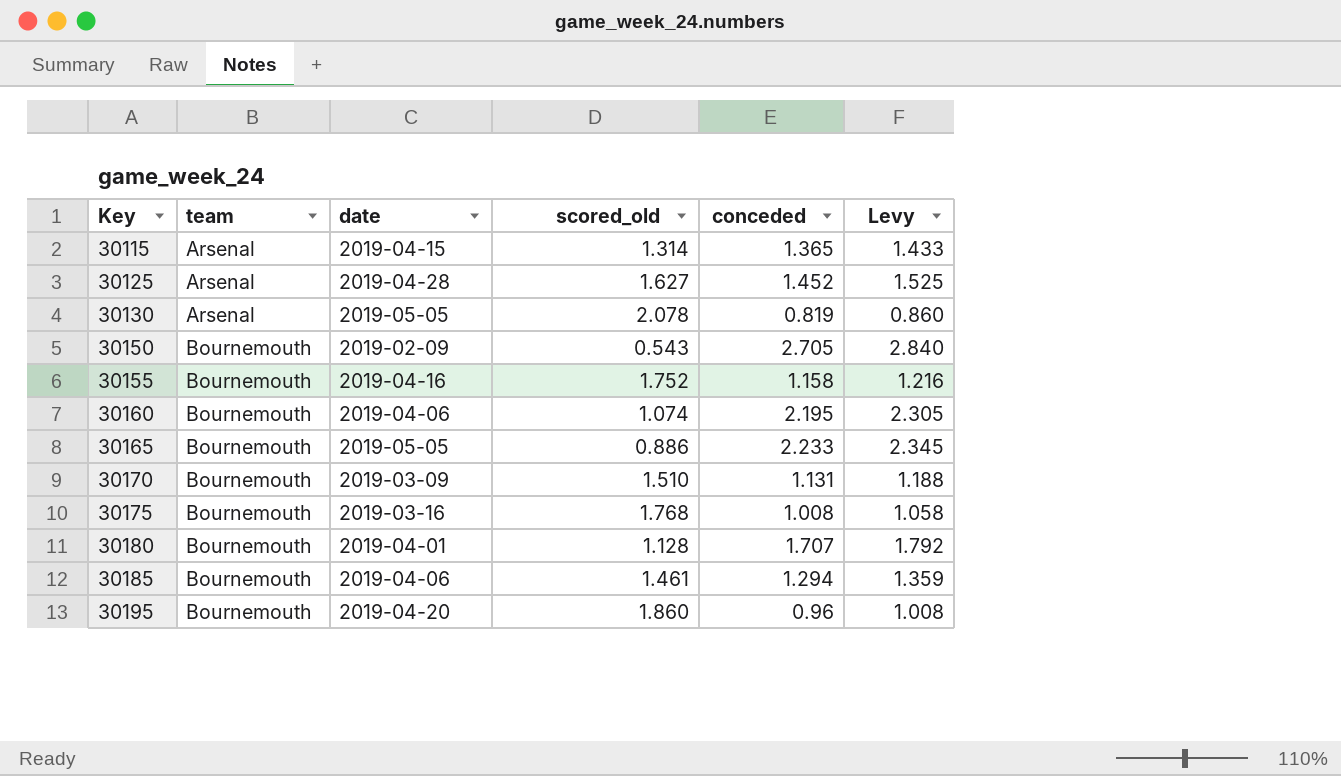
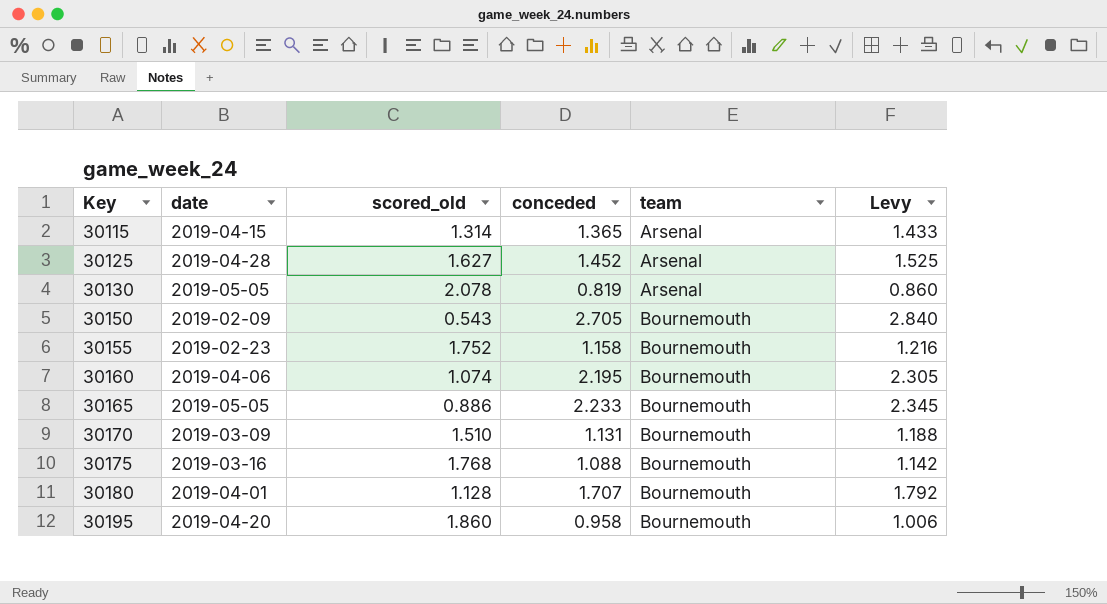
column team | position: 2 -> 5
row 30185: Bournemouth | 2019-04-06 | 1.461 | 1.294 | 1.359 -> none
30155 | date: 2019-04-16 -> 2019-02-23
30175 | conceded: 1.008 -> 1.088
30175 | Levy: 1.058 -> 1.142
30195 | conceded: 0.96 -> 0.958
30195 | Levy: 1.008 -> 1.006

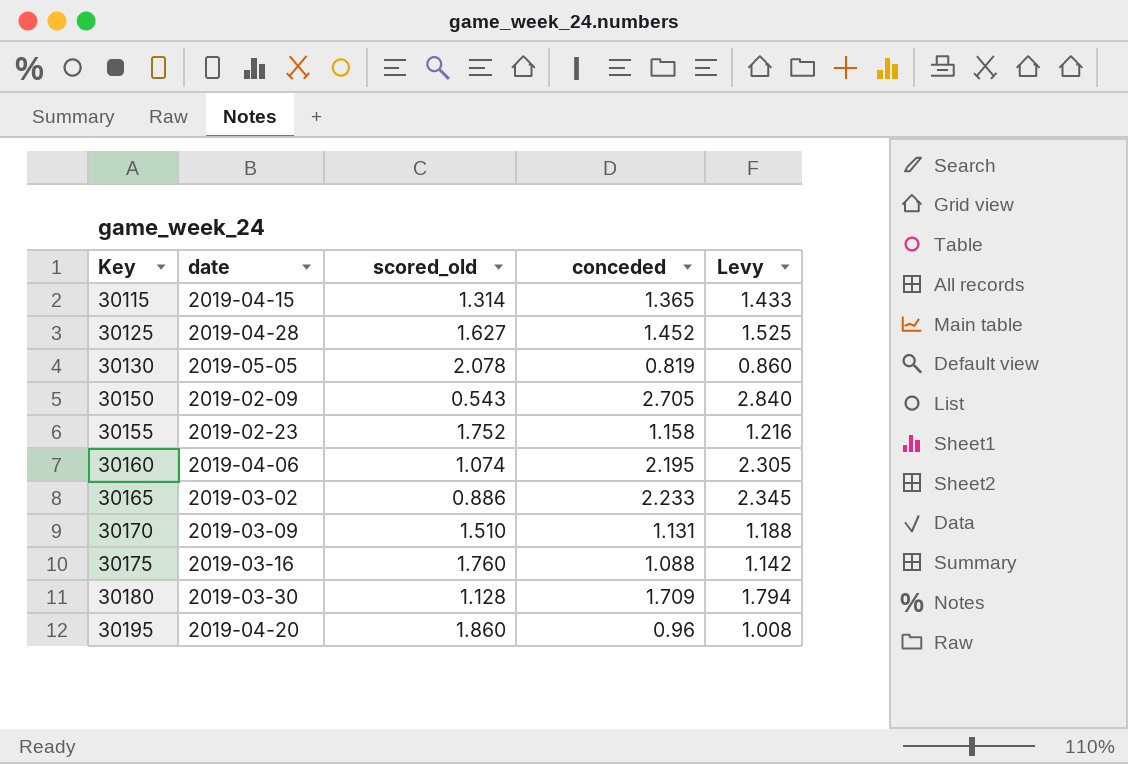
column team | position: 5 -> none
30165 | date: 2019-05-05 -> 2019-03-02
30175 | scored_old: 1.768 -> 1.760
30180 | date: 2019-04-01 -> 2019-03-30
30180 | conceded: 1.707 -> 1.709
30180 | Levy: 1.792 -> 1.794
30195 | conceded: 0.958 -> 0.96
30195 | Levy: 1.006 -> 1.008

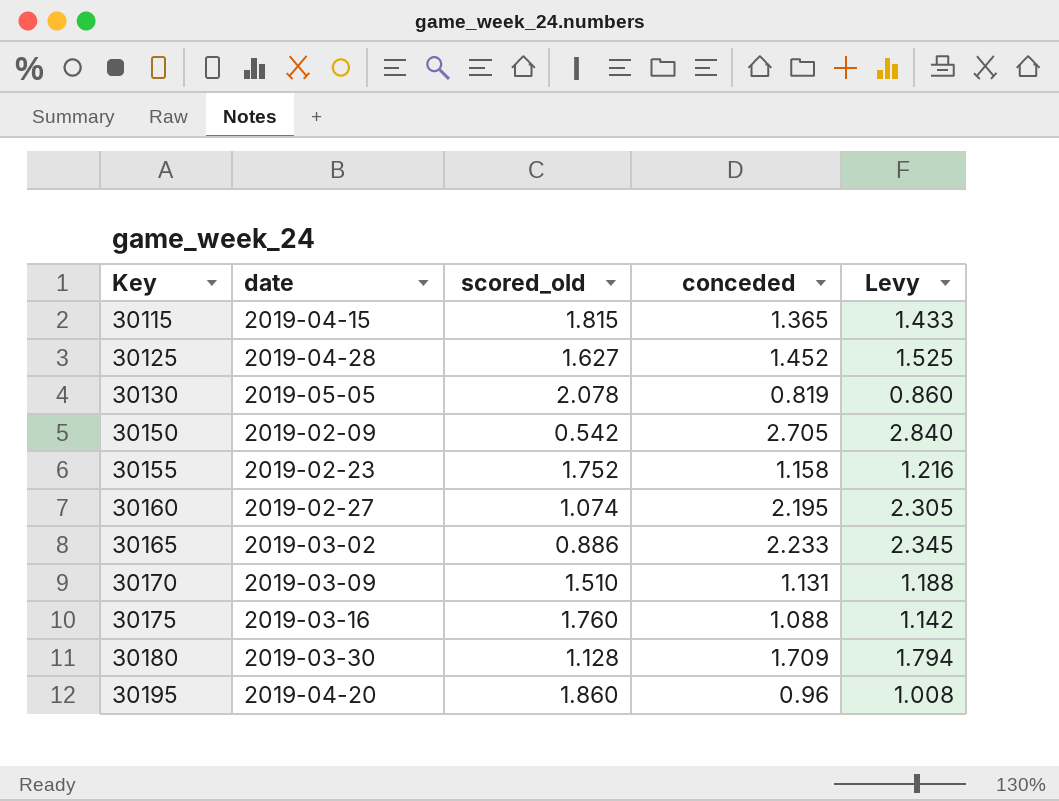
30115 | scored_old: 1.314 -> 1.815
30150 | scored_old: 0.543 -> 0.542
30160 | date: 2019-04-06 -> 2019-02-27

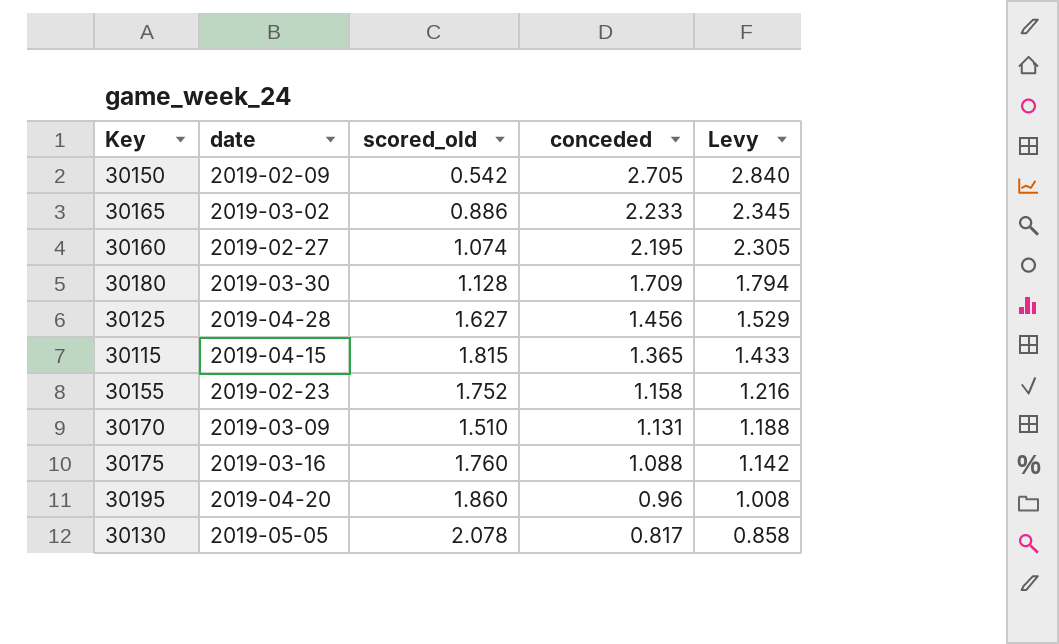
row order: Key ascending -> conceded descending
30125 | conceded: 1.452 -> 1.456
30125 | Levy: 1.525 -> 1.529
30130 | conceded: 0.819 -> 0.817
30130 | Levy: 0.860 -> 0.858

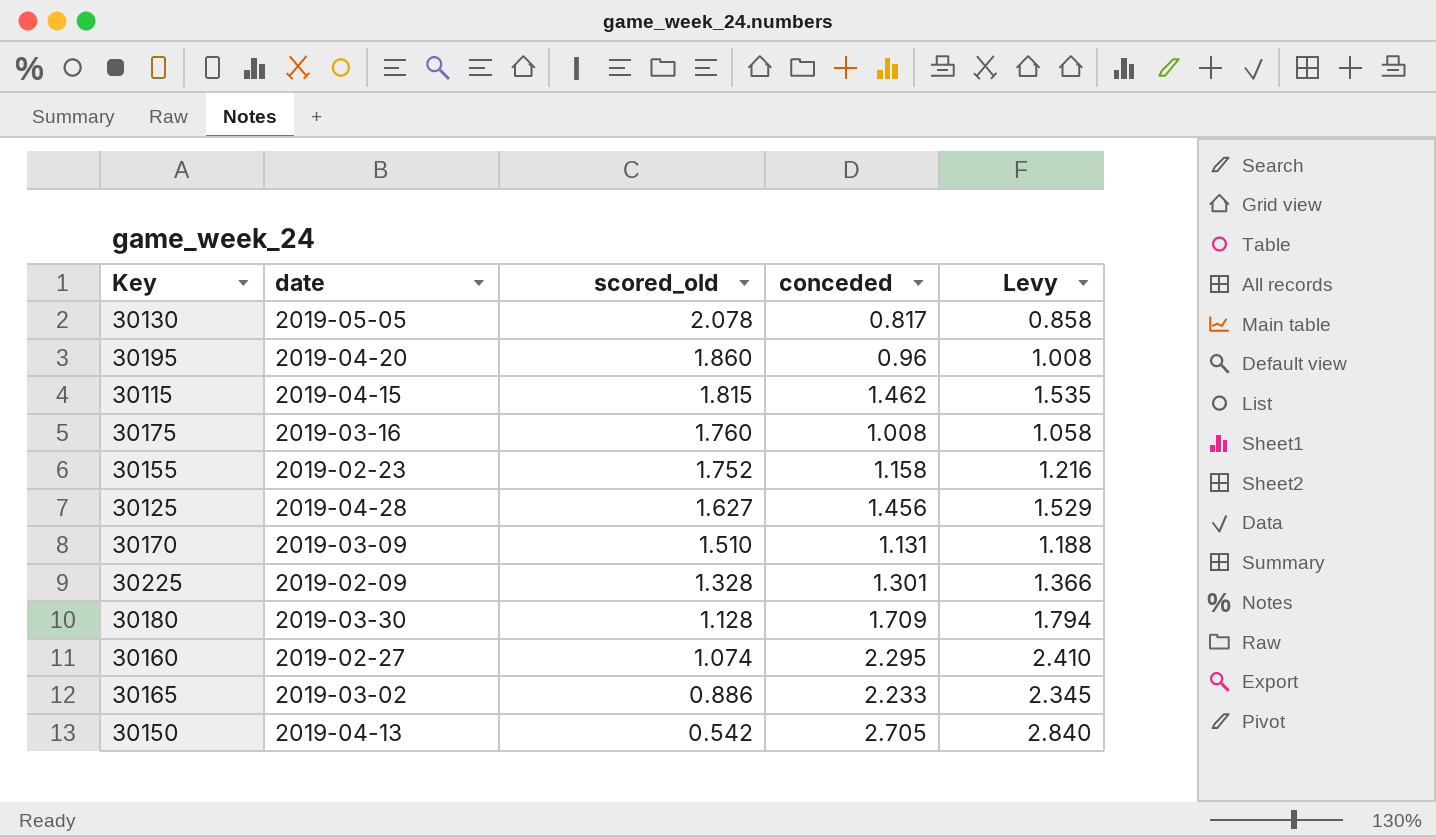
row order: conceded descending -> scored_old descending
30115 | conceded: 1.365 -> 1.462
30115 | Levy: 1.433 -> 1.535
30175 | conceded: 1.088 -> 1.008
30175 | Levy: 1.142 -> 1.058
row 30225: none -> 2019-02-09 | 1.328 | 1.301 | 1.366
30160 | conceded: 2.195 -> 2.295
30160 | Levy: 2.305 -> 2.410
30150 | date: 2019-02-09 -> 2019-04-13

